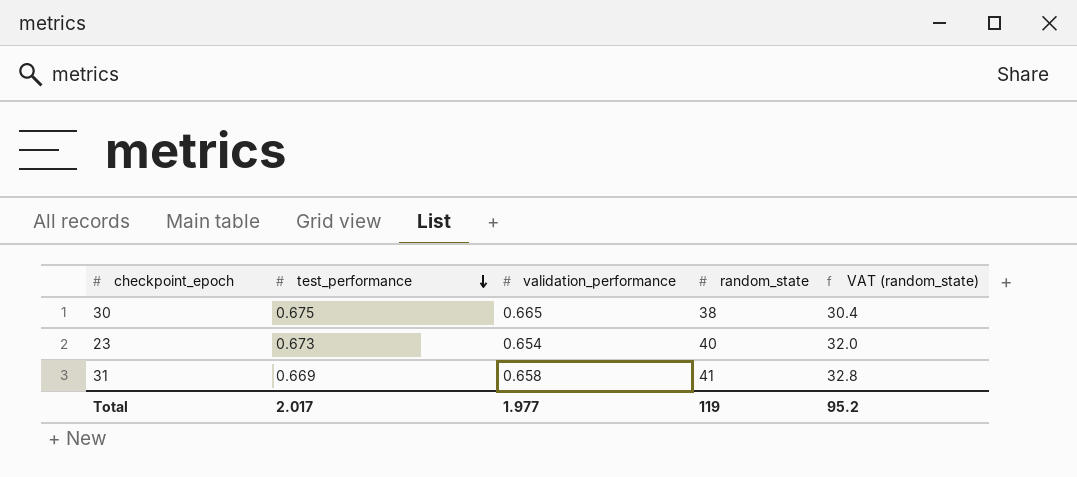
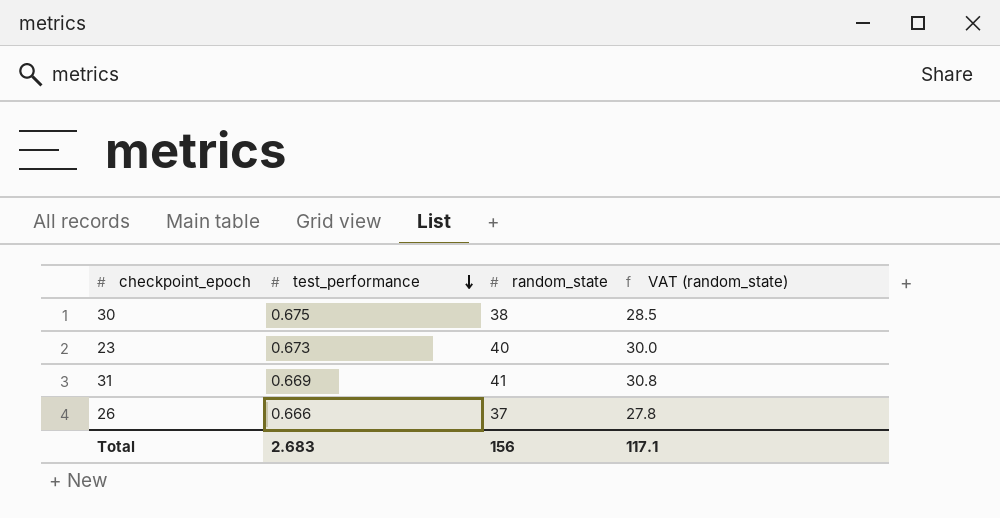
column validation_performance | position: 3 -> none
column VAT (random_state) | formula: [random_state] * 0.8 -> [random_state] * 0.75
row 26: none -> 0.666 | 37 | 27.8
Total | test_performance: 2.017 -> 2.683
Total | random_state: 119 -> 156
Total | VAT (random_state): 95.2 -> 117.1

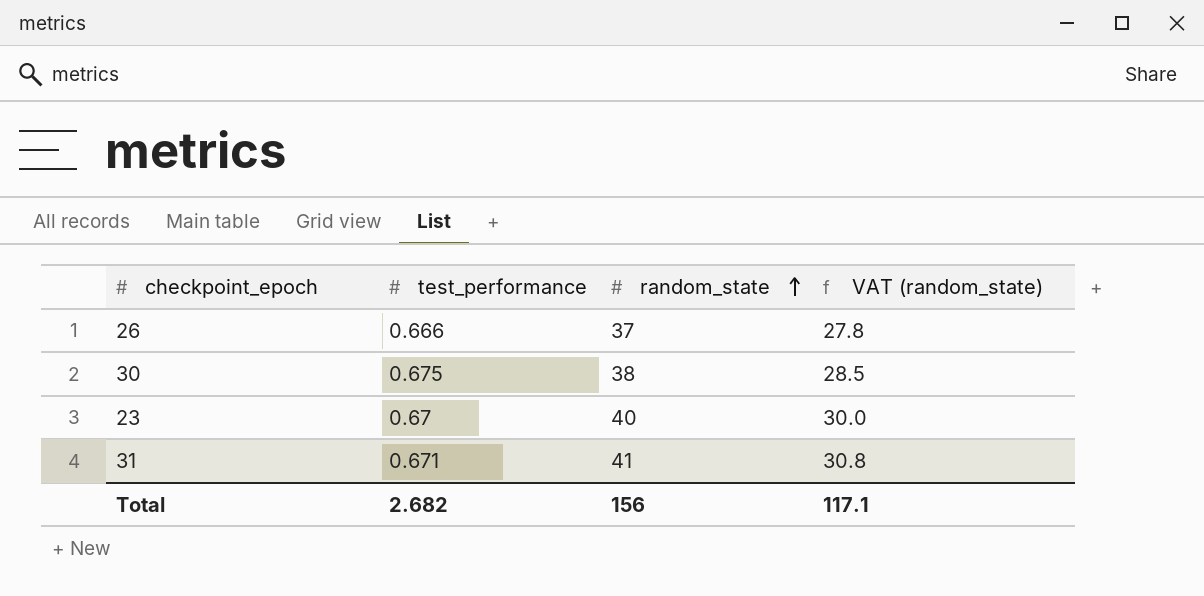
row order: test_performance descending -> random_state ascending
23 | test_performance: 0.673 -> 0.67
31 | test_performance: 0.669 -> 0.671
Total | test_performance: 2.683 -> 2.682

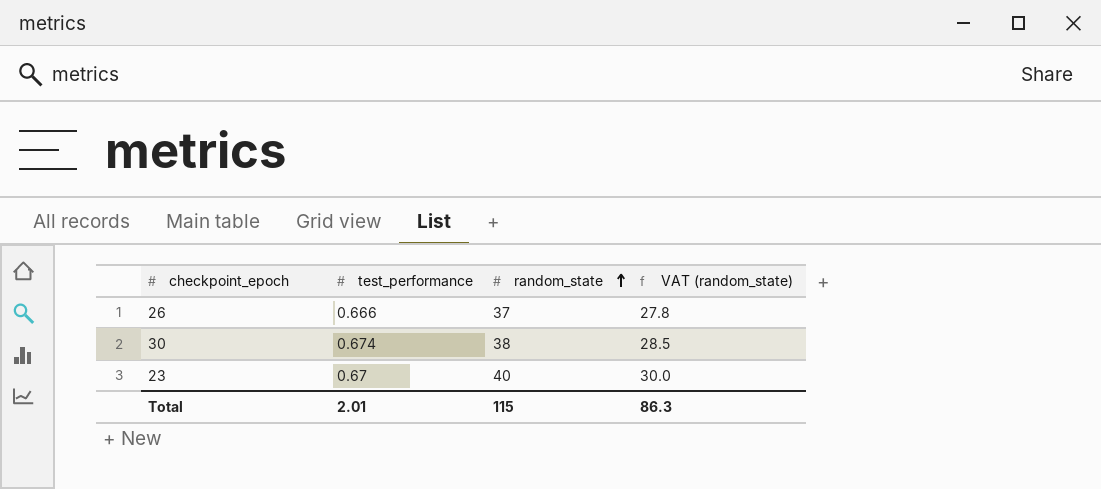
row 31: 0.671 | 41 | 30.8 -> none
30 | test_performance: 0.675 -> 0.674
Total | test_performance: 2.682 -> 2.01
Total | random_state: 156 -> 115
Total | VAT (random_state): 117.1 -> 86.3

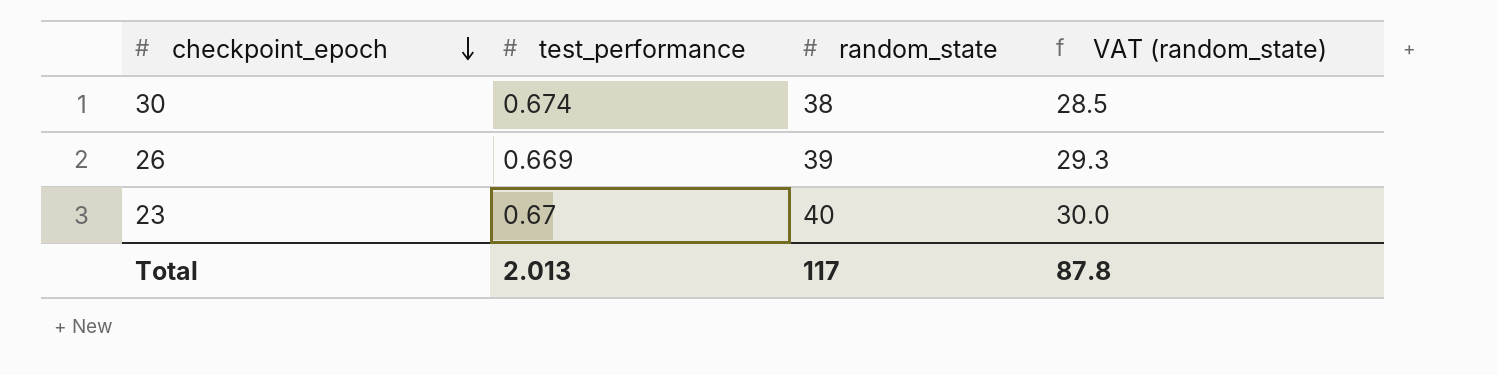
row order: random_state ascending -> checkpoint_epoch descending
26 | test_performance: 0.666 -> 0.669
26 | random_state: 37 -> 39
26 | VAT (random_state): 27.8 -> 29.3
Total | test_performance: 2.01 -> 2.013
Total | random_state: 115 -> 117
Total | VAT (random_state): 86.3 -> 87.8

